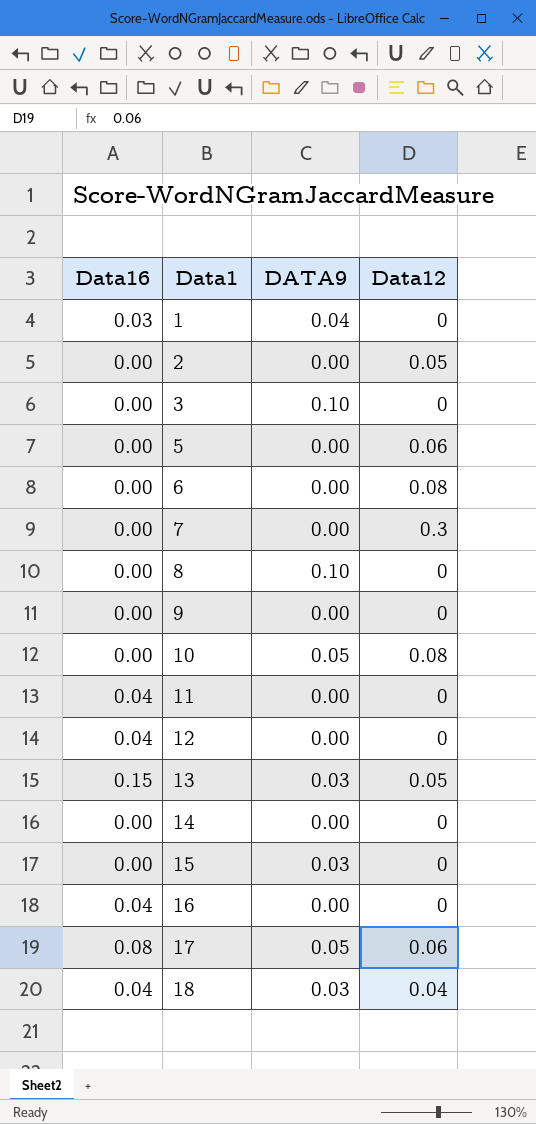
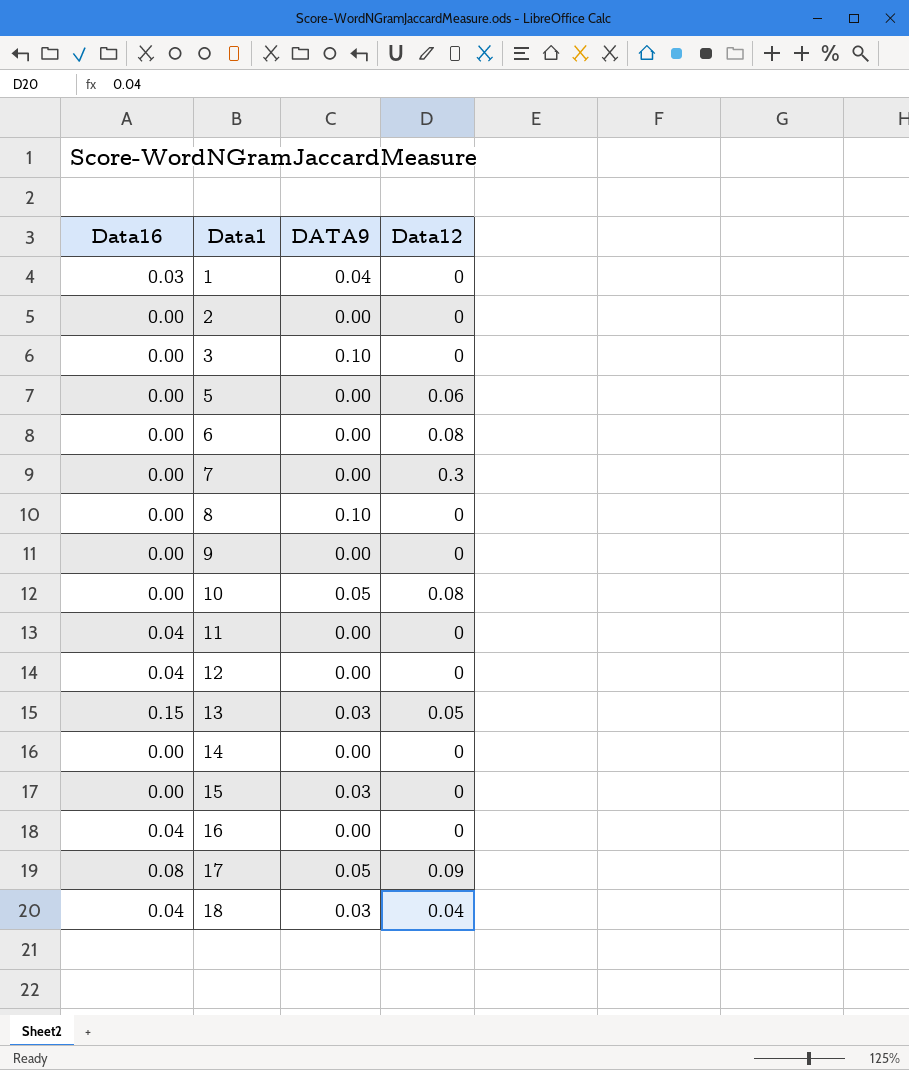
2 | Data12: 0.05 -> 0
17 | Data12: 0.06 -> 0.09

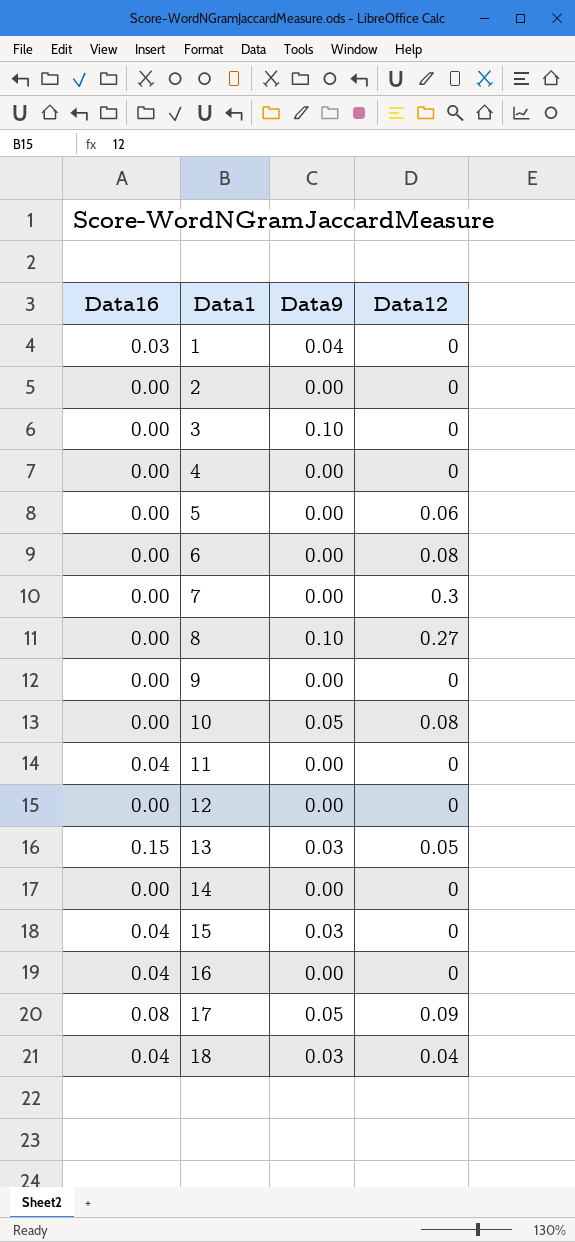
column name: DATA9 -> Data9
row 4: none -> 0.00 | 0.00 | 0
8 | Data12: 0 -> 0.27
12 | Data16: 0.04 -> 0.00
15 | Data16: 0.00 -> 0.04

